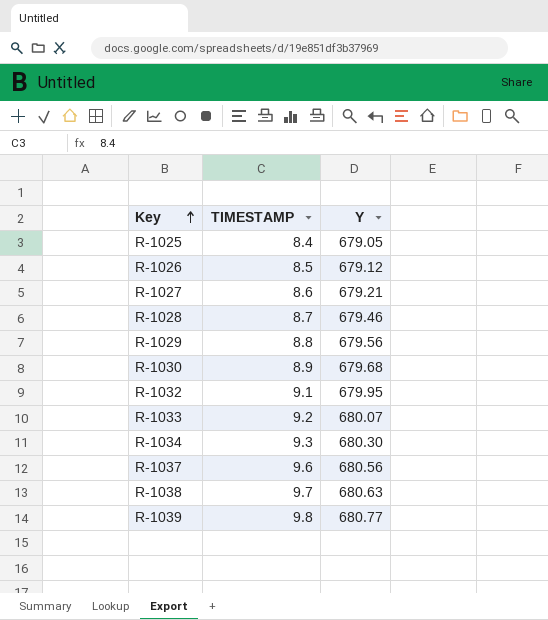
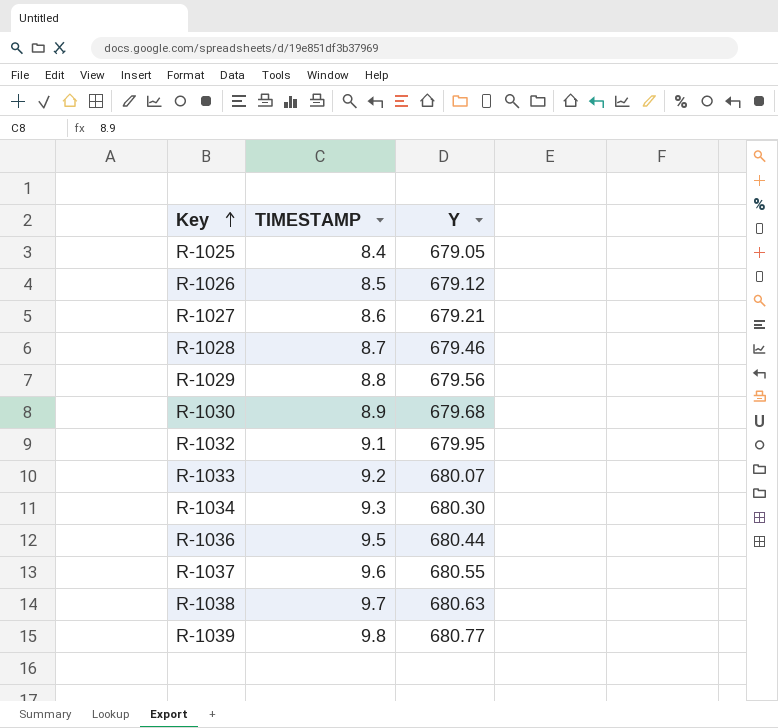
row R-1036: none -> 9.5 | 680.44
R-1037 | Y: 680.56 -> 680.55

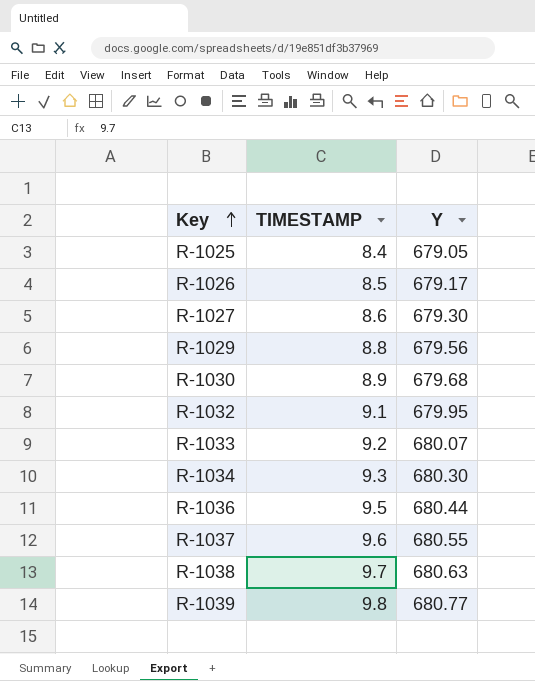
row R-1028: 8.7 | 679.46 -> none
R-1026 | Y: 679.12 -> 679.17
R-1027 | Y: 679.21 -> 679.30

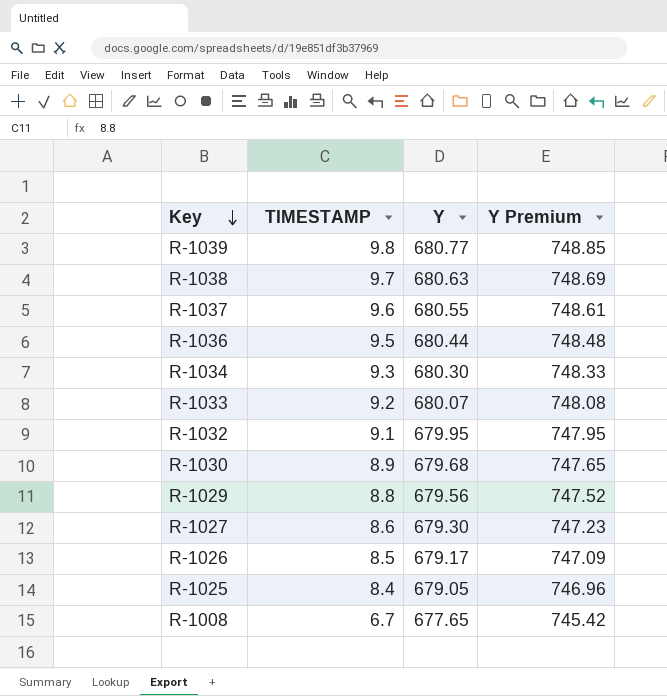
row order: Key ascending -> Key descending
column Y Premium | formula: none -> [Y] * 1.1
row R-1008: none -> 6.7 | 677.65 | 745.42

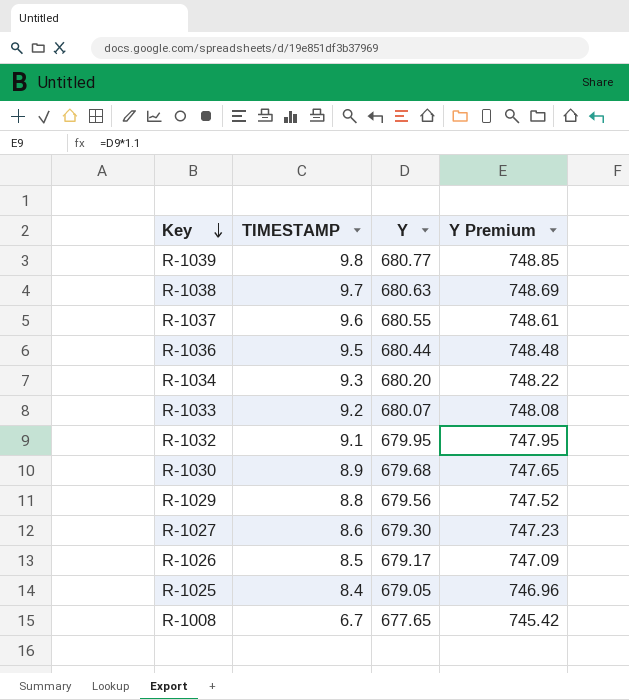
R-1034 | Y: 680.30 -> 680.20
R-1034 | Y Premium: 748.33 -> 748.22

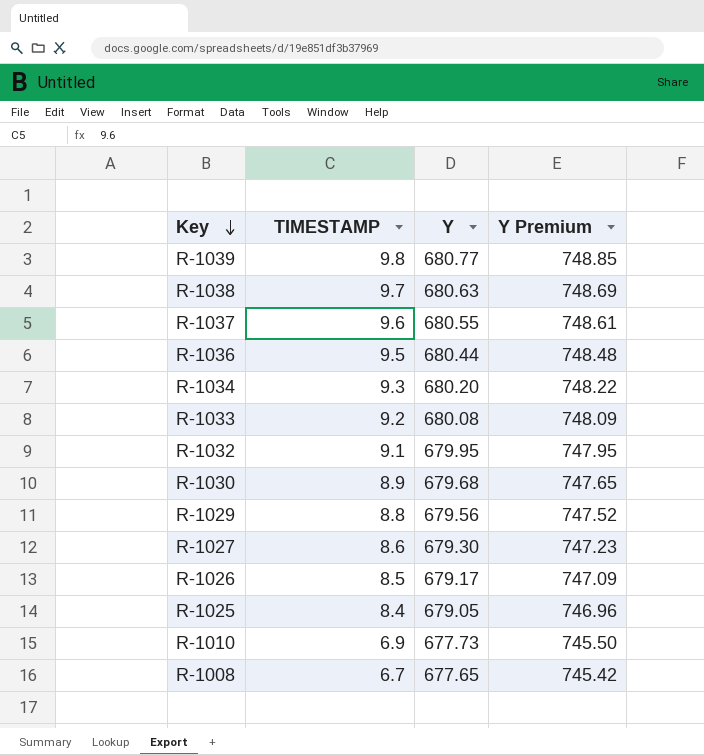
R-1033 | Y: 680.07 -> 680.08
R-1033 | Y Premium: 748.08 -> 748.09
row R-1010: none -> 6.9 | 677.73 | 745.50

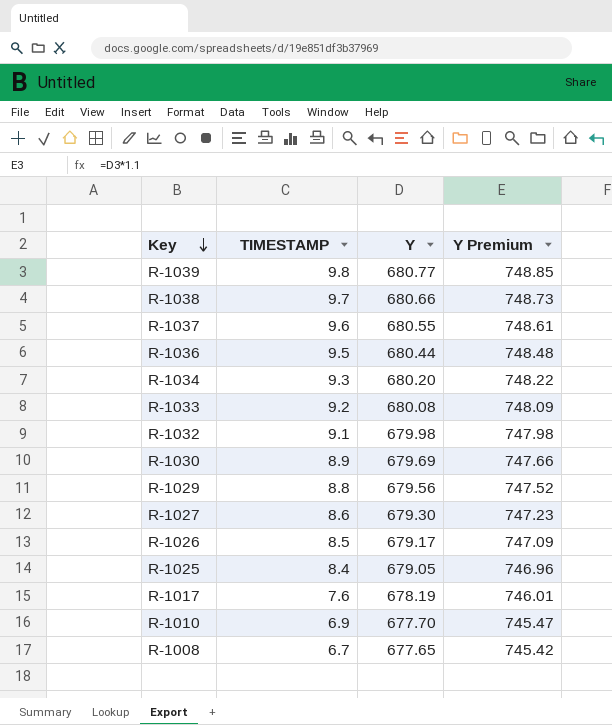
R-1038 | Y: 680.63 -> 680.66
R-1038 | Y Premium: 748.69 -> 748.73
R-1032 | Y: 679.95 -> 679.98
R-1032 | Y Premium: 747.95 -> 747.98
R-1030 | Y: 679.68 -> 679.69
R-1030 | Y Premium: 747.65 -> 747.66
row R-1017: none -> 7.6 | 678.19 | 746.01
R-1010 | Y: 677.73 -> 677.70
R-1010 | Y Premium: 745.50 -> 745.47

